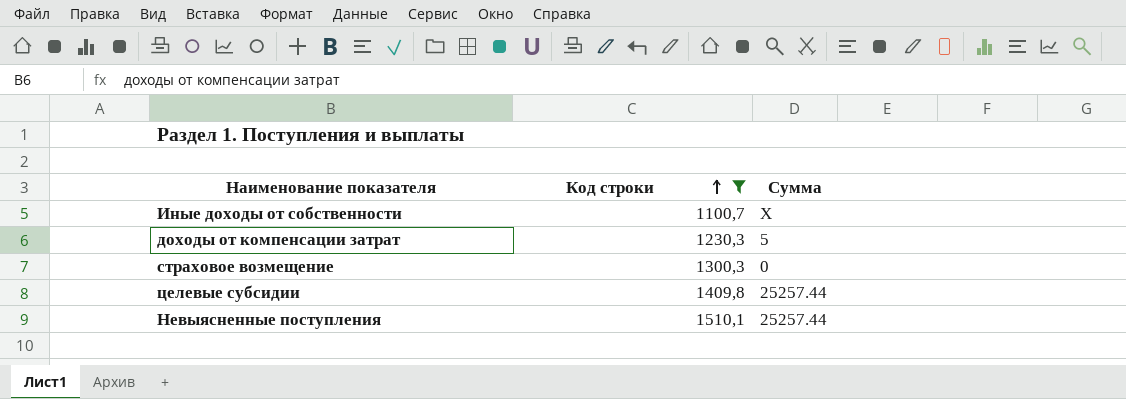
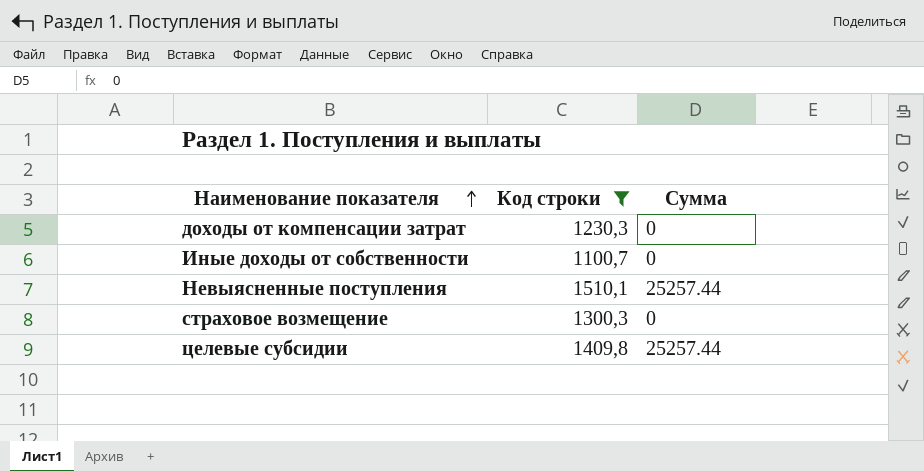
row order: Код строки ascending -> Наименование показателя ascending
доходы от компенсации затрат | Сумма: 5 -> 0
Иные доходы от собственности | Сумма: X -> 0

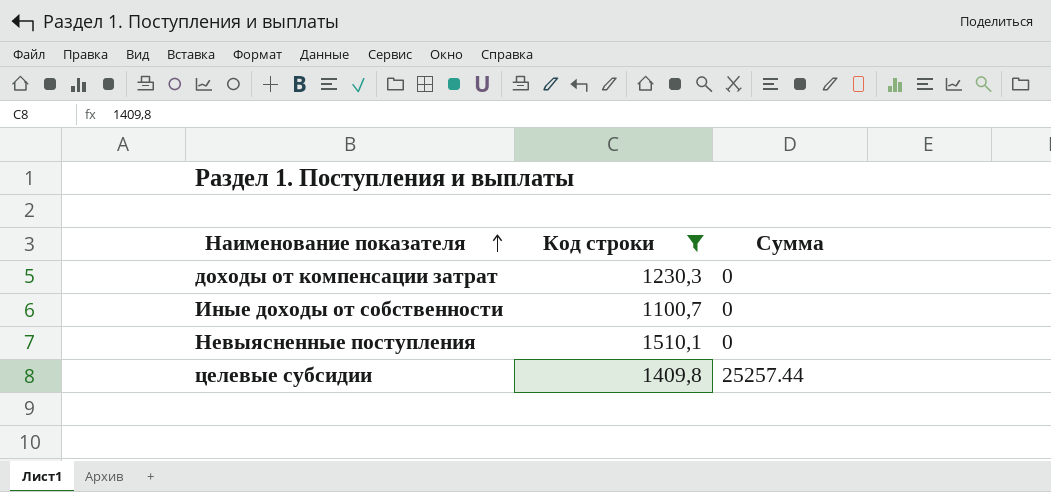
row страховое возмещение: 1300,3 | 0 -> none
Невыясненные поступления | Сумма: 25257.44 -> 0

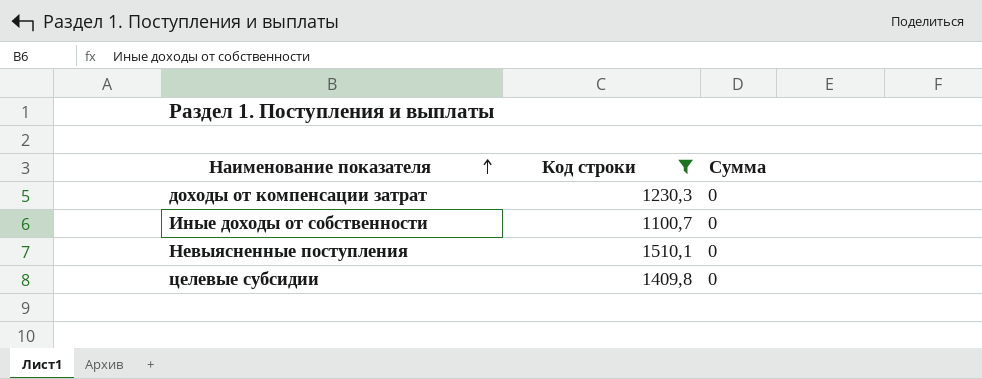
целевые субсидии | Сумма: 25257.44 -> 0

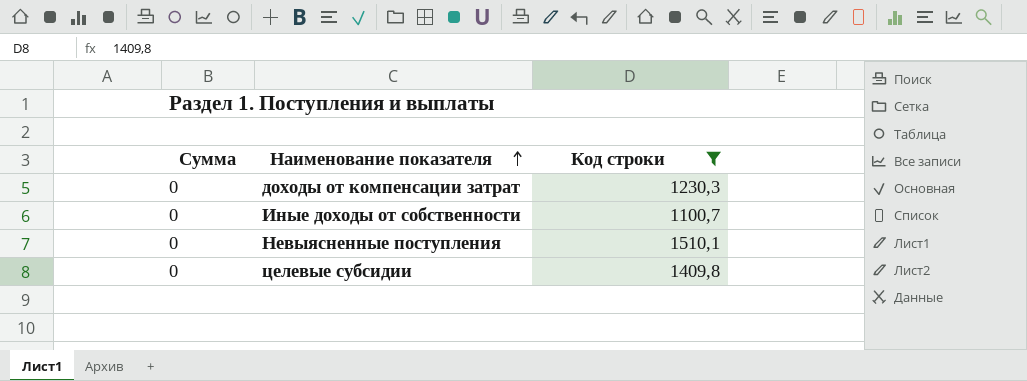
column Сумма | position: 3 -> 1

